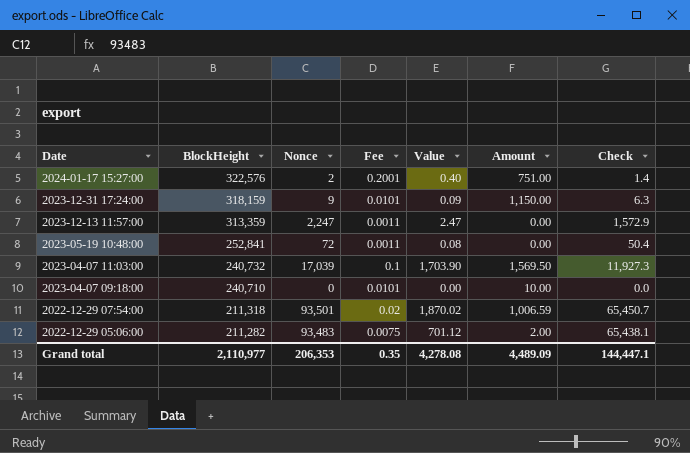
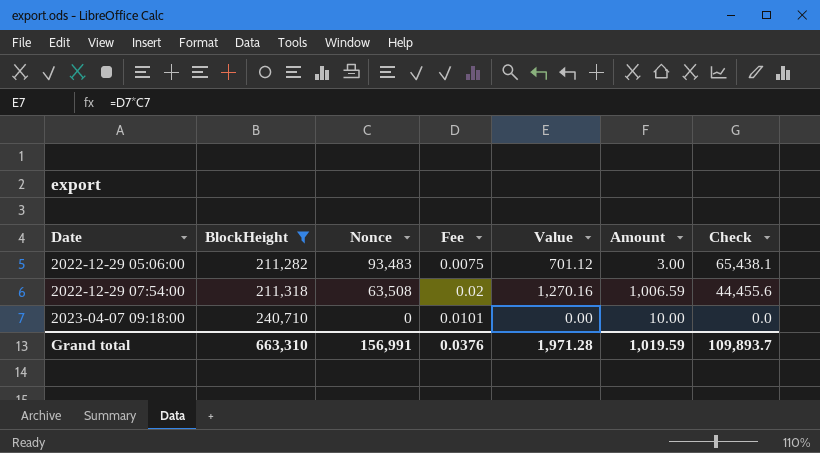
filter: none -> BlockHeight <= 240,710
row order: Date descending -> Date ascending
2022-12-29 05:06:00 | Amount: 2.00 -> 3.00
2022-12-29 07:54:00 | Nonce: 93,501 -> 63,508
2022-12-29 07:54:00 | Value: 1,870.02 -> 1,270.16
2022-12-29 07:54:00 | Check: 65,450.7 -> 44,455.6
Grand total | BlockHeight: 2,110,977 -> 663,310
Grand total | Nonce: 206,353 -> 156,991
Grand total | Fee: 0.35 -> 0.0376
Grand total | Value: 4,278.08 -> 1,971.28
Grand total | Amount: 4,489.09 -> 1,019.59
Grand total | Check: 144,447.1 -> 109,893.7

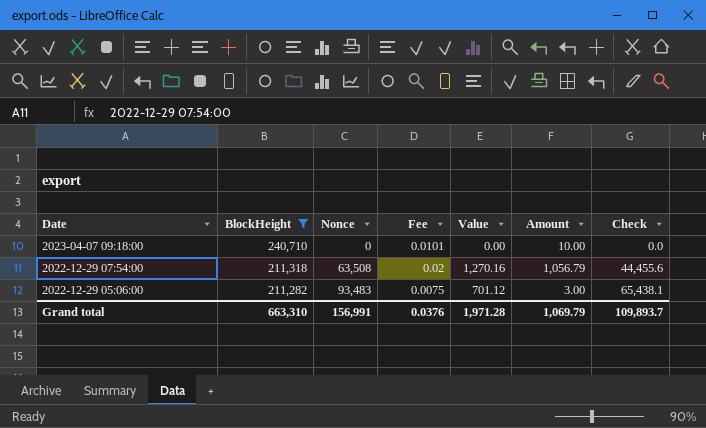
row order: Date ascending -> Date descending
2022-12-29 07:54:00 | Amount: 1,006.59 -> 1,056.79
Grand total | Amount: 1,019.59 -> 1,069.79

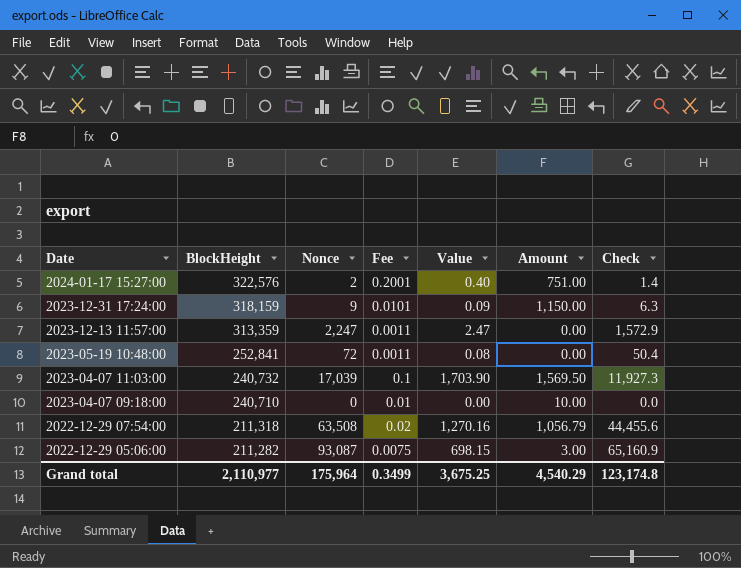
filter: BlockHeight <= 240,710 -> none
2023-04-07 09:18:00 | Fee: 0.0101 -> 0.01
2022-12-29 05:06:00 | Nonce: 93,483 -> 93,087
2022-12-29 05:06:00 | Value: 701.12 -> 698.15
2022-12-29 05:06:00 | Check: 65,438.1 -> 65,160.9
Grand total | BlockHeight: 663,310 -> 2,110,977
Grand total | Nonce: 156,991 -> 175,964
Grand total | Fee: 0.0376 -> 0.3499
Grand total | Value: 1,971.28 -> 3,675.25
Grand total | Amount: 1,069.79 -> 4,540.29
Grand total | Check: 109,893.7 -> 123,174.8

